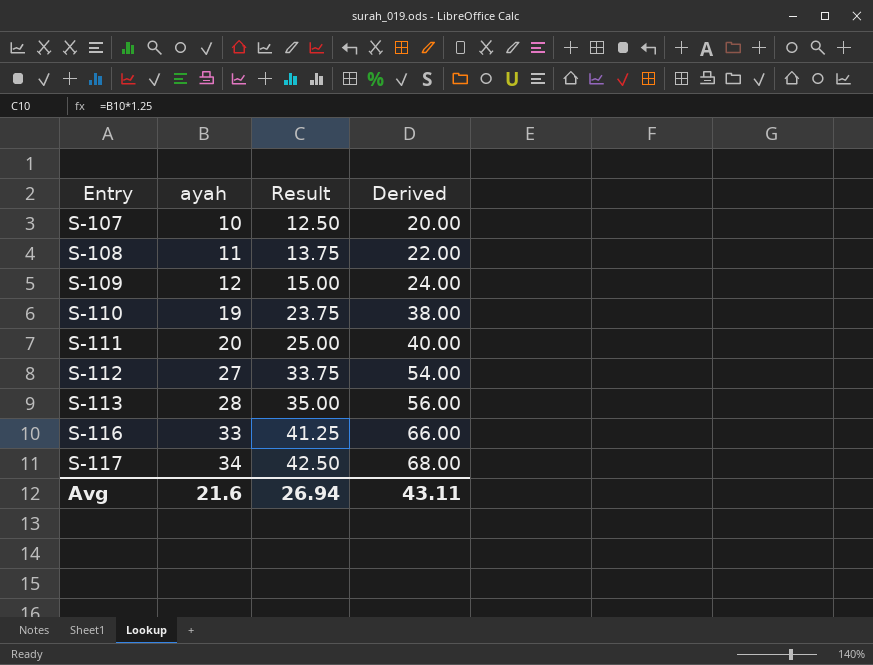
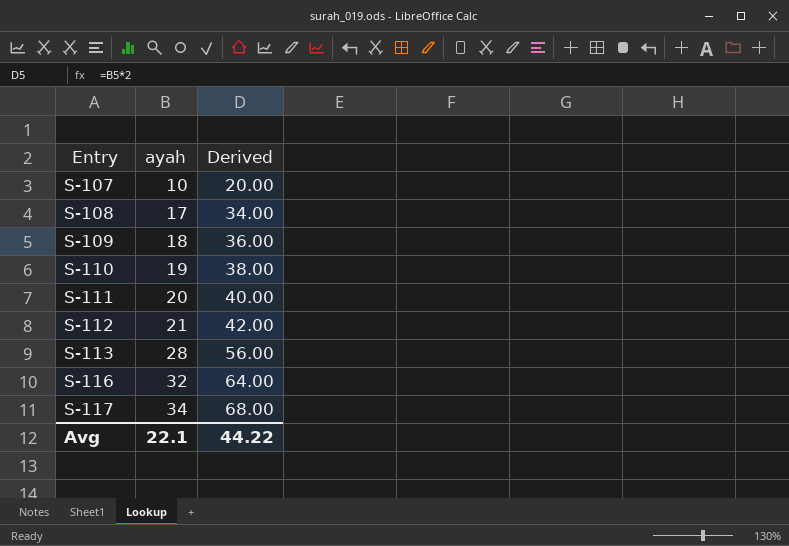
column Result | formula: [ayah] * 1.25 -> none
S-108 | ayah: 11 -> 17
S-108 | Derived: 22.00 -> 34.00
S-109 | ayah: 12 -> 18
S-109 | Derived: 24.00 -> 36.00
S-112 | ayah: 27 -> 21
S-112 | Derived: 54.00 -> 42.00
S-116 | ayah: 33 -> 32
S-116 | Derived: 66.00 -> 64.00
Avg | ayah: 21.6 -> 22.1
Avg | Derived: 43.11 -> 44.22

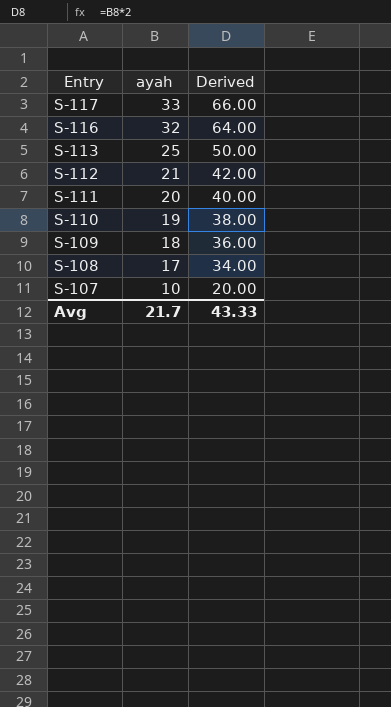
row order: Entry ascending -> Entry descending
S-117 | ayah: 34 -> 33
S-117 | Derived: 68.00 -> 66.00
S-113 | ayah: 28 -> 25
S-113 | Derived: 56.00 -> 50.00
Avg | ayah: 22.1 -> 21.7
Avg | Derived: 44.22 -> 43.33

